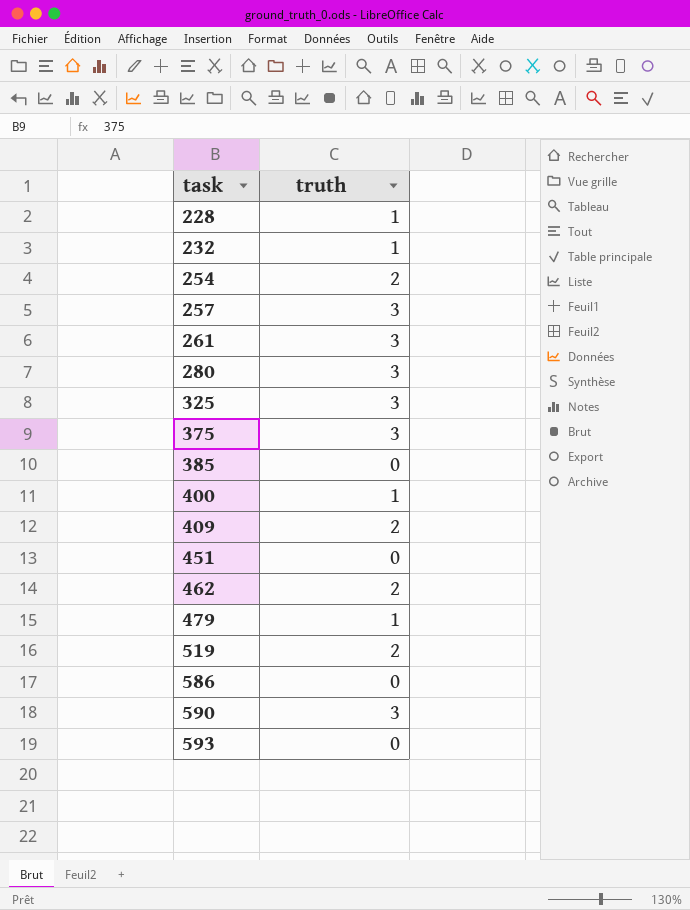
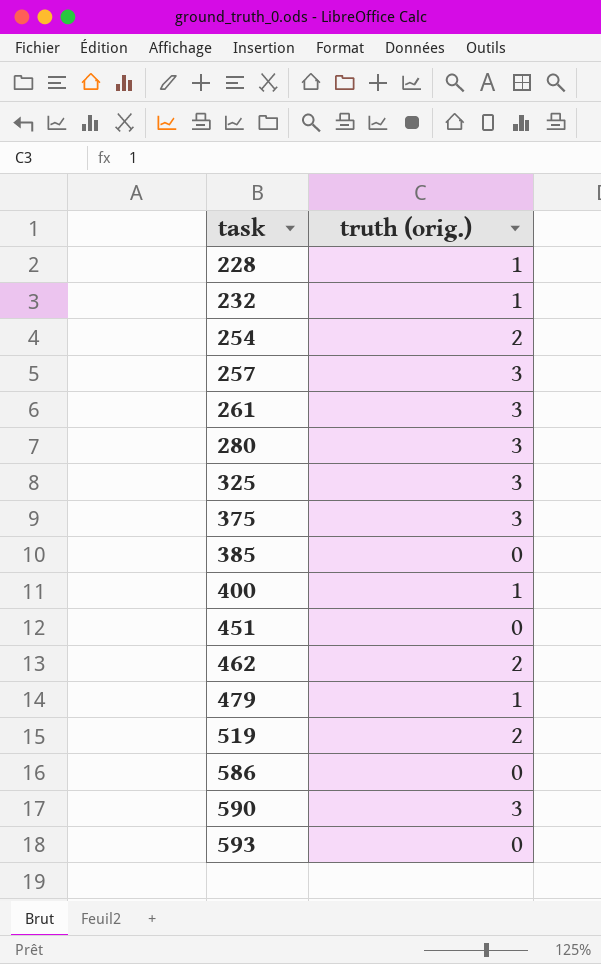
column name: truth -> truth (orig.)
row 409: 2 -> none

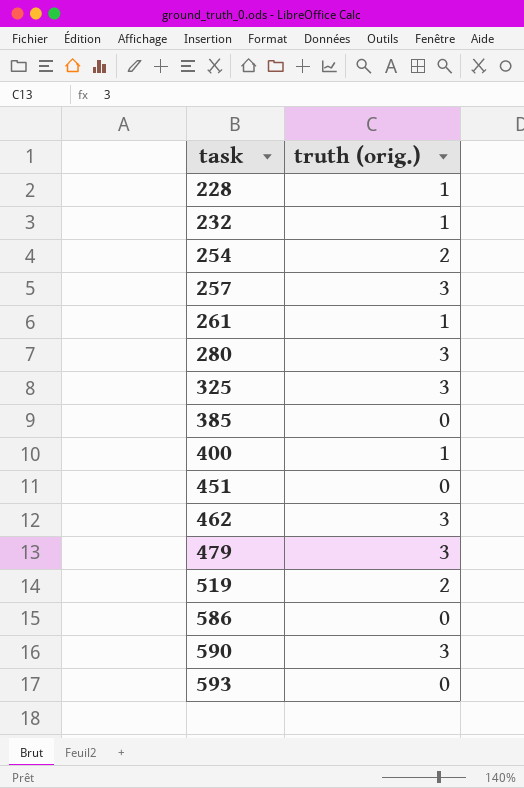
row 375: 3 -> none
261 | truth (orig.): 3 -> 1
462 | truth (orig.): 2 -> 3
479 | truth (orig.): 1 -> 3

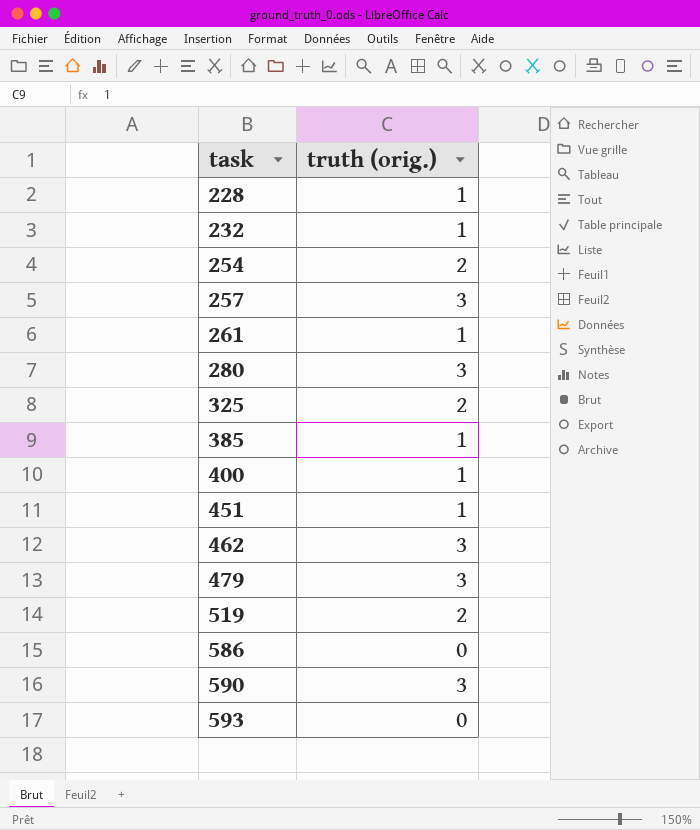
325 | truth (orig.): 3 -> 2
385 | truth (orig.): 0 -> 1
451 | truth (orig.): 0 -> 1

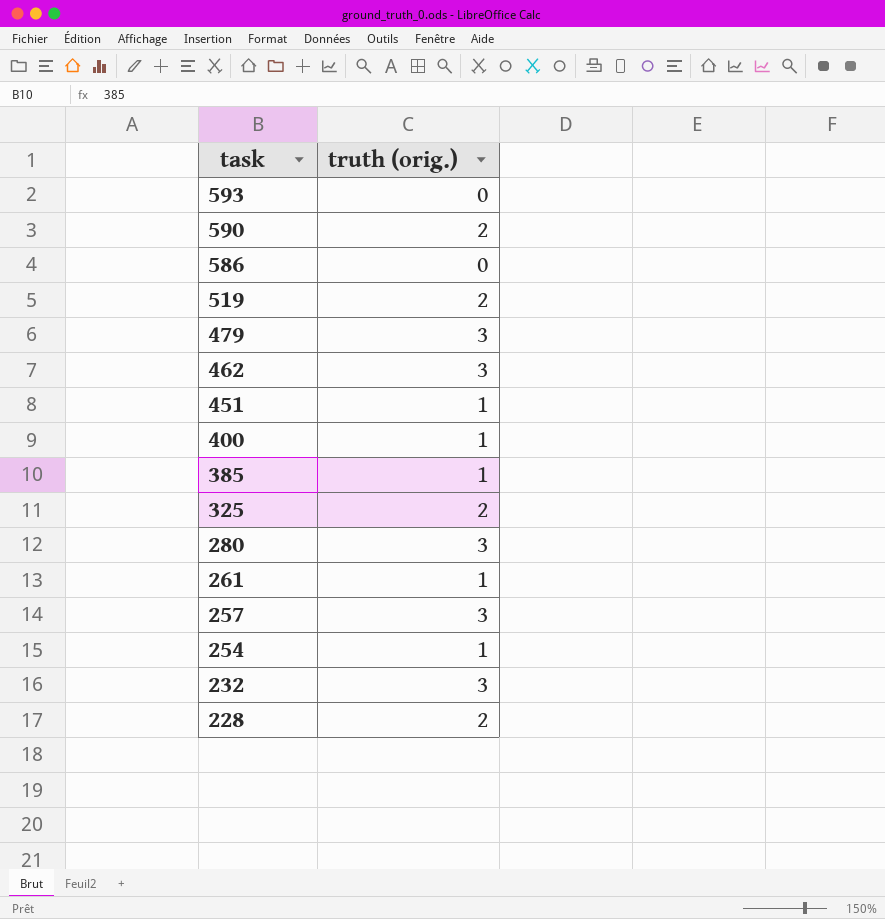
row order: task ascending -> task descending
590 | truth (orig.): 3 -> 2
254 | truth (orig.): 2 -> 1
232 | truth (orig.): 1 -> 3
228 | truth (orig.): 1 -> 2

